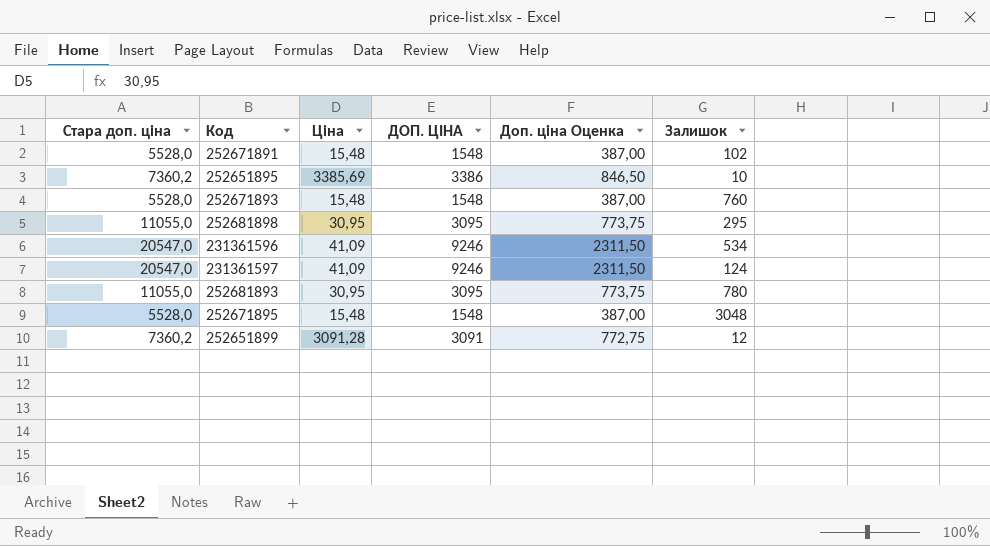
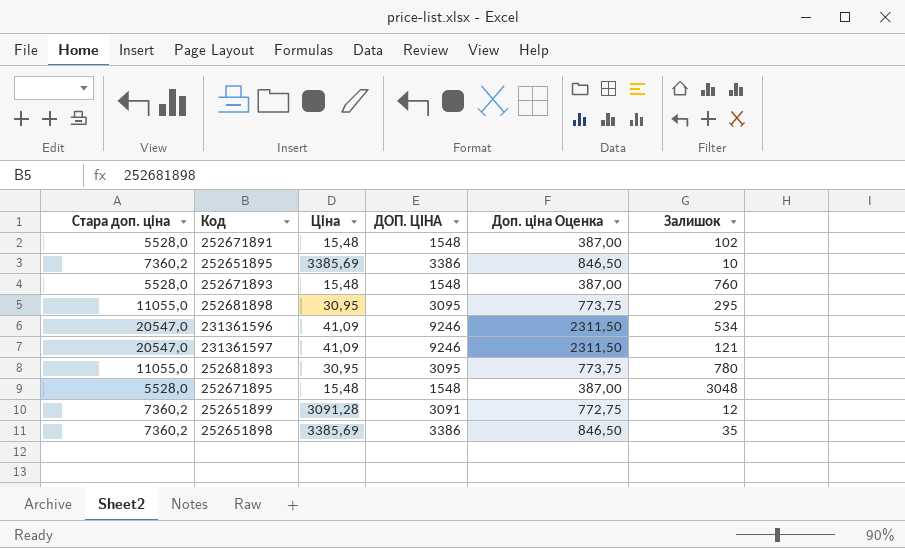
231361597 | Залишок: 124 -> 121
row 252651898: none -> 7360,2 | 3385,69 | 3386 | 846,50 | 35

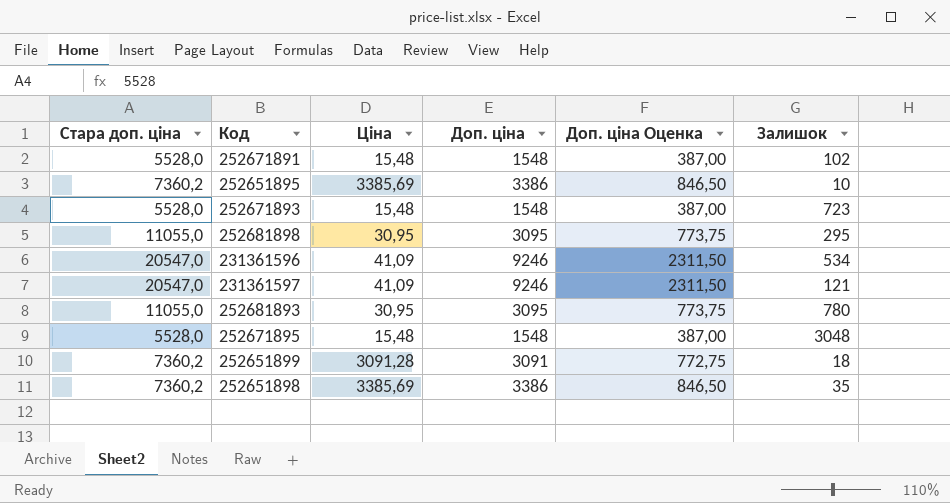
column name: ДОП. ЦІНА -> Доп. ціна
252671893 | Залишок: 760 -> 723
252651899 | Залишок: 12 -> 18

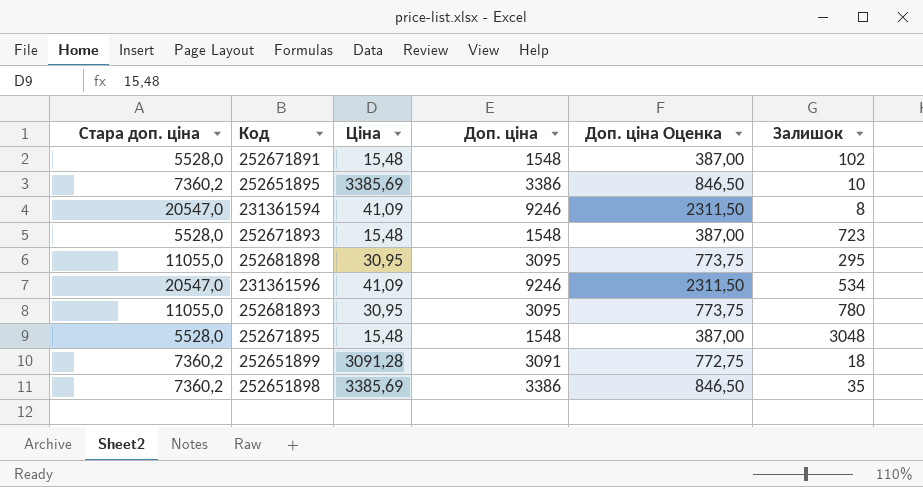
row 231361597: 20547,0 | 41,09 | 9246 | 2311,50 | 121 -> none
row 231361594: none -> 20547,0 | 41,09 | 9246 | 2311,50 | 8

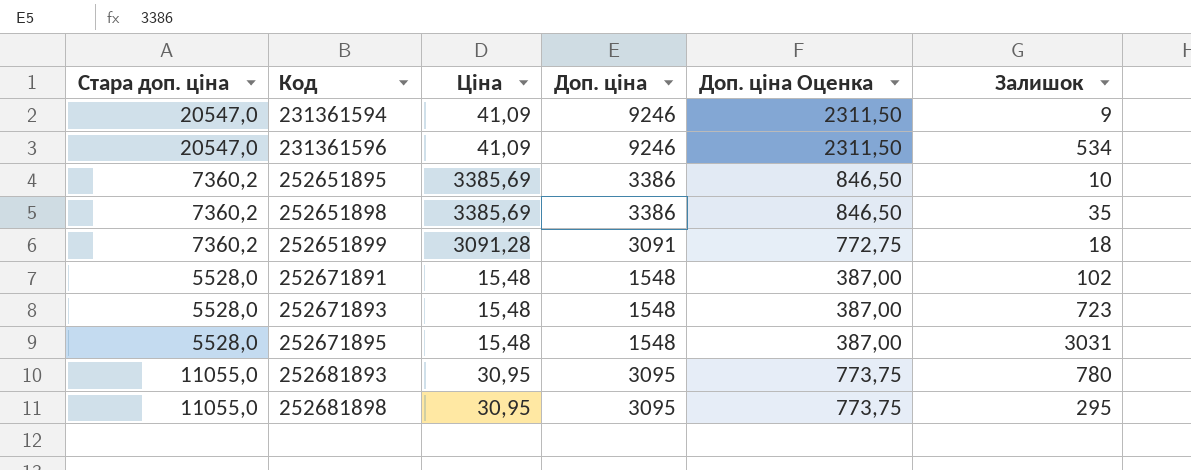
row order: none -> Код ascending
231361594 | Залишок: 8 -> 9
252671895 | Залишок: 3048 -> 3031

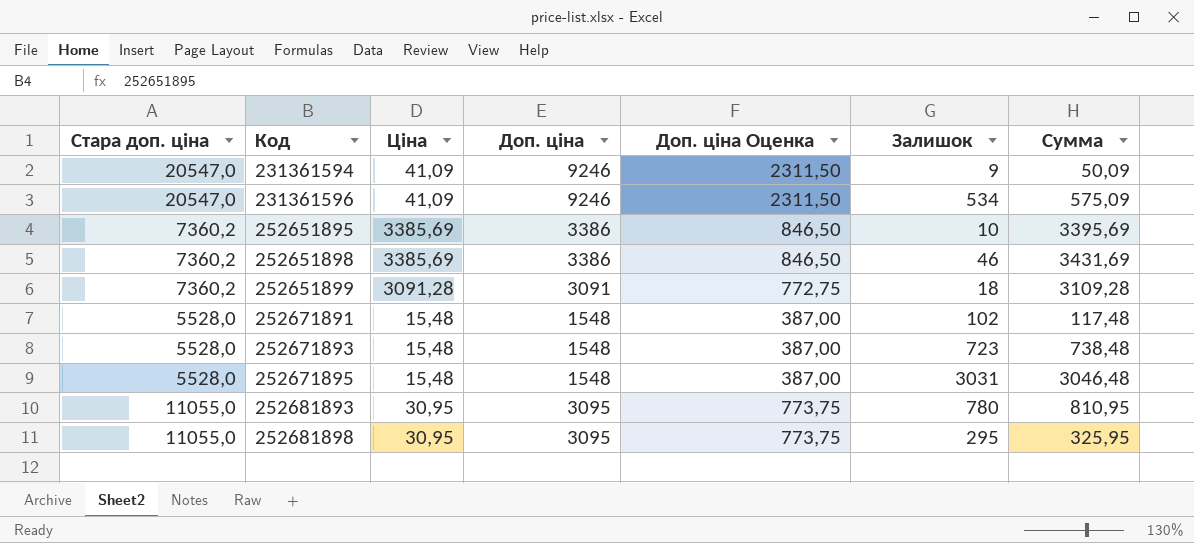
column Сумма | formula: none -> [Ціна] + [Залишок]
252651898 | Залишок: 35 -> 46

